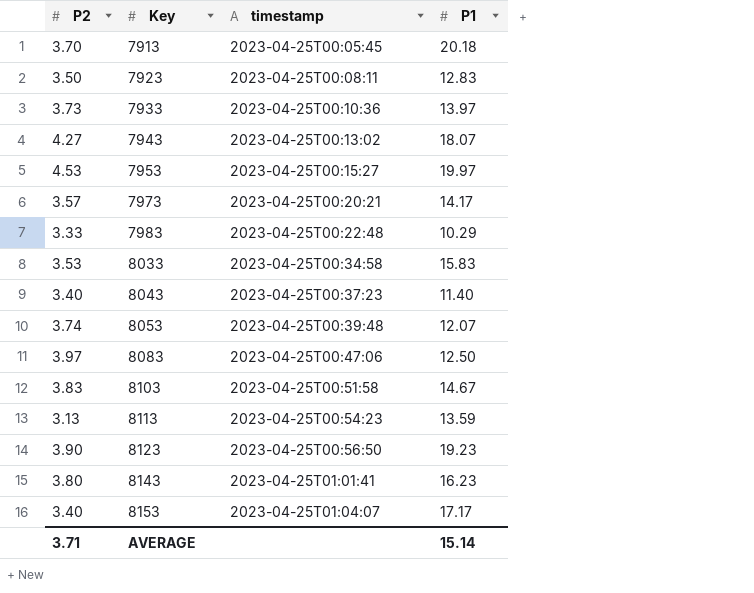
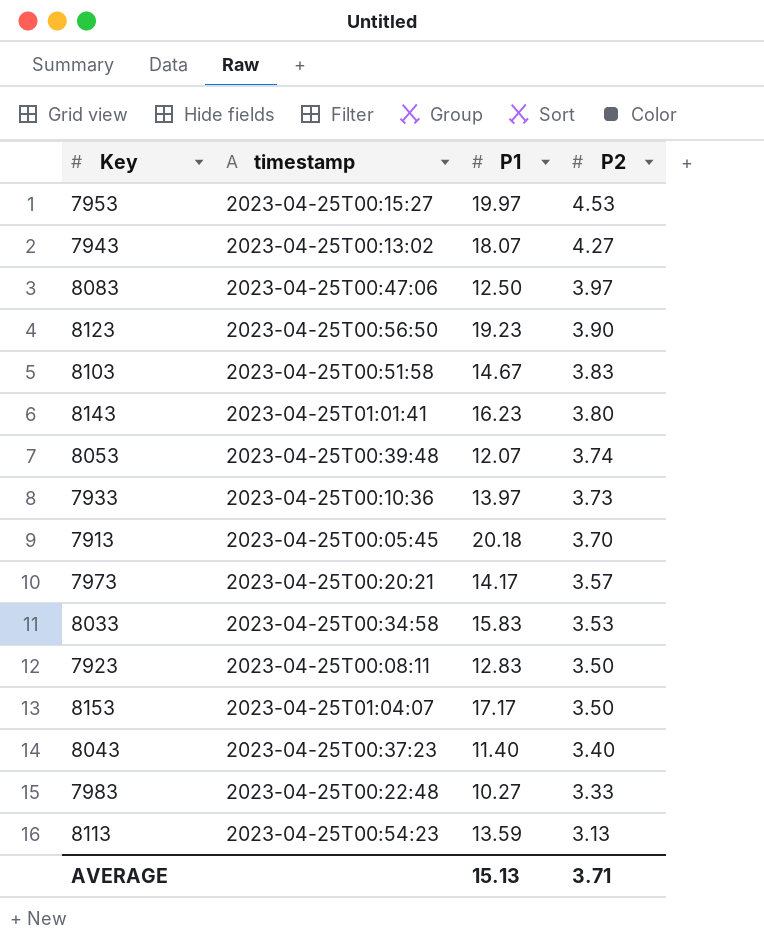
row order: Key ascending -> P2 descending
column P2 | position: 1 -> 4
8153 | P2: 3.40 -> 3.50
7983 | P1: 10.29 -> 10.27
AVERAGE | P1: 15.14 -> 15.13

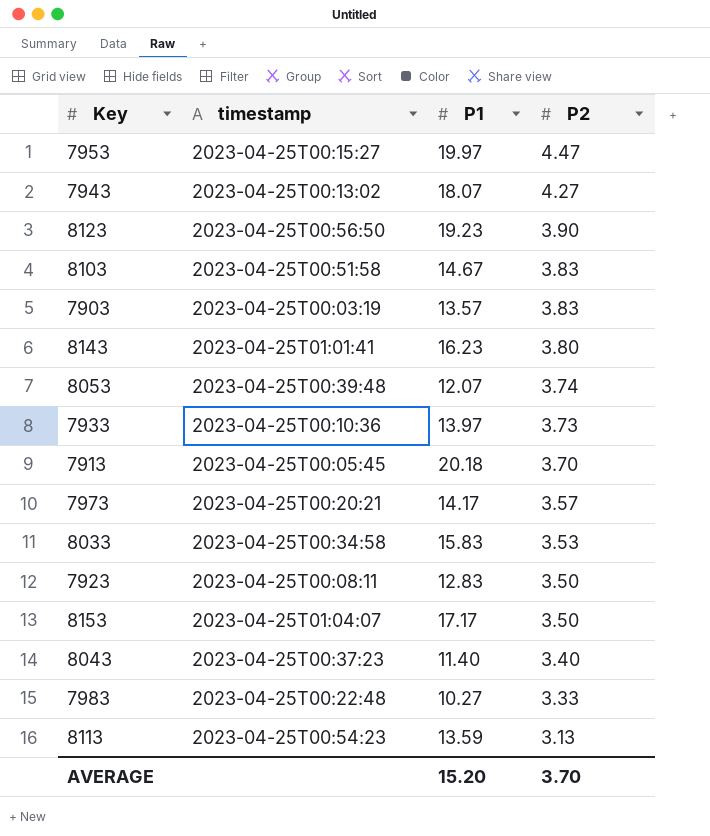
row 8083: 2023-04-25T00:47:06 | 12.50 | 3.97 -> none
7953 | P2: 4.53 -> 4.47
row 7903: none -> 2023-04-25T00:03:19 | 13.57 | 3.83
AVERAGE | P1: 15.13 -> 15.20
AVERAGE | P2: 3.71 -> 3.70

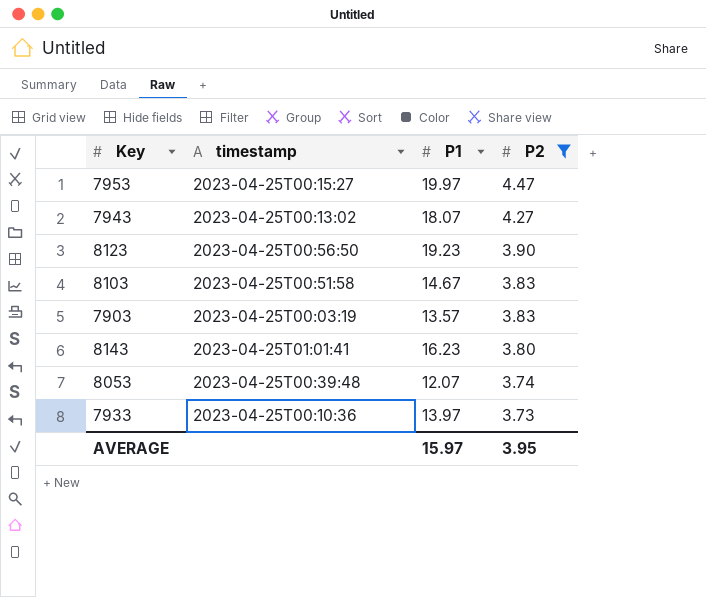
filter: none -> P2 >= 3.73
AVERAGE | P1: 15.20 -> 15.97
AVERAGE | P2: 3.70 -> 3.95

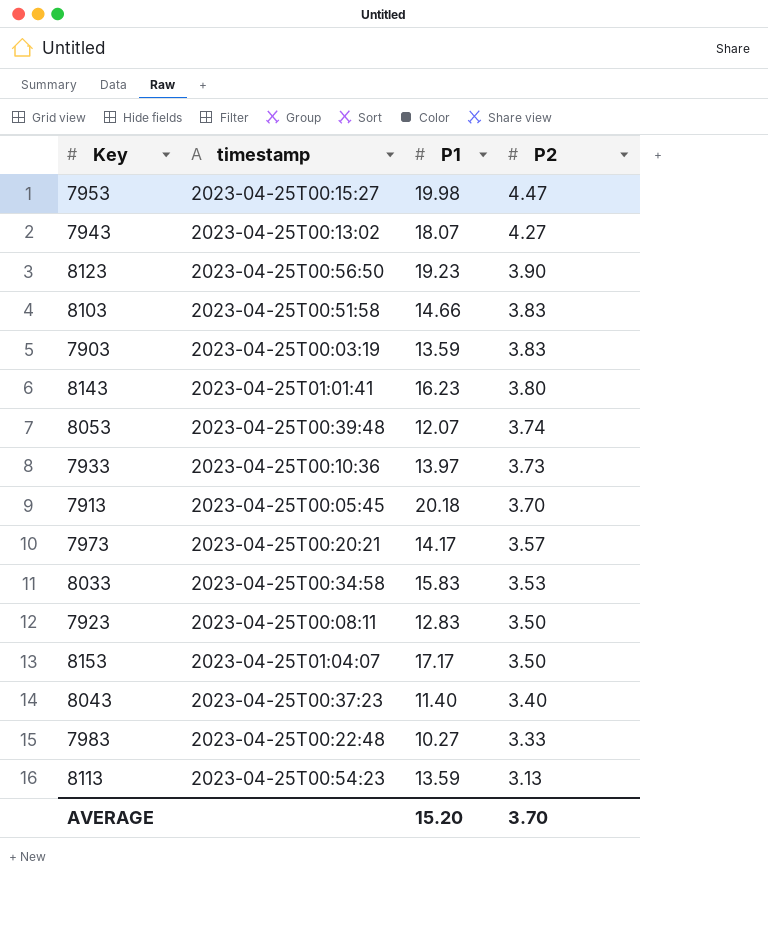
filter: P2 >= 3.73 -> none
7953 | P1: 19.97 -> 19.98
8103 | P1: 14.67 -> 14.66
7903 | P1: 13.57 -> 13.59
AVERAGE | P1: 15.97 -> 15.20
AVERAGE | P2: 3.95 -> 3.70

